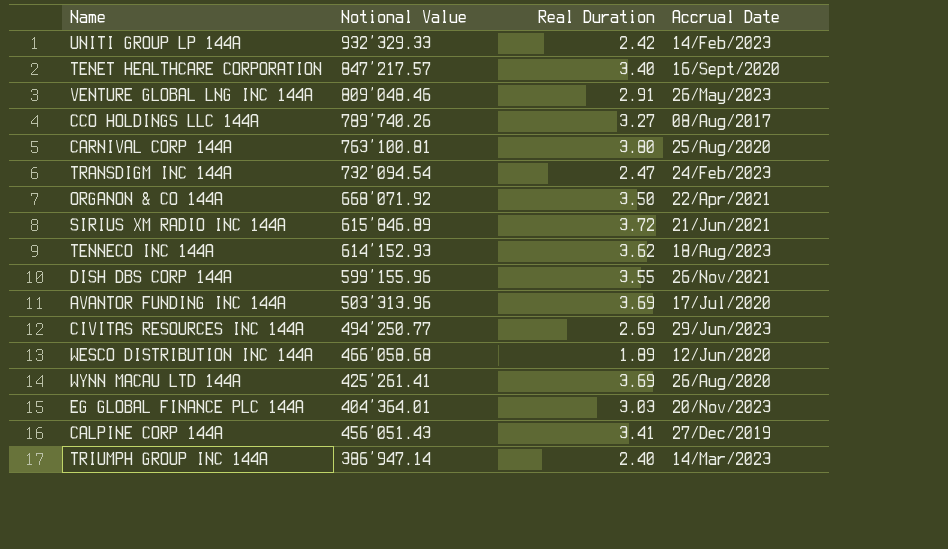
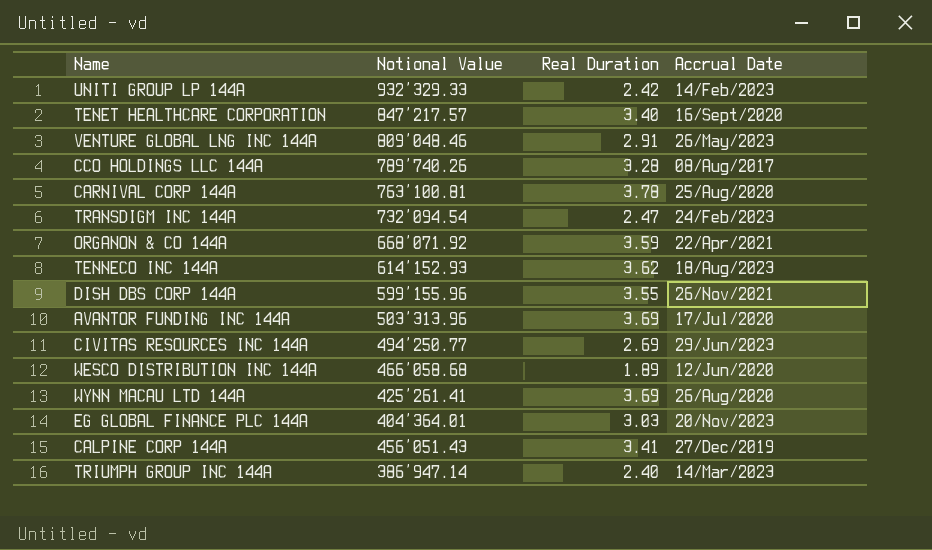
row SIRIUS XM RADIO INC 144A: 615’846.89 | 3.72 | 21/Jun/2021 -> none
CCO HOLDINGS LLC 144A | Real Duration: 3.27 -> 3.28
CARNIVAL CORP 144A | Real Duration: 3.80 -> 3.78
ORGANON & CO 144A | Real Duration: 3.50 -> 3.59

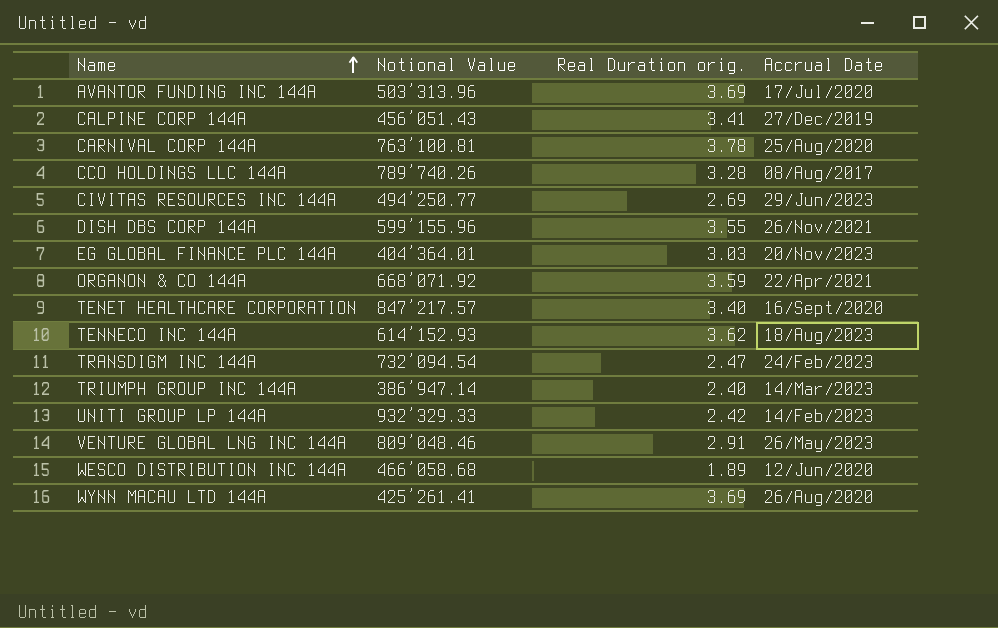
row order: none -> Name ascending
column name: Real Duration -> Real Duration orig.

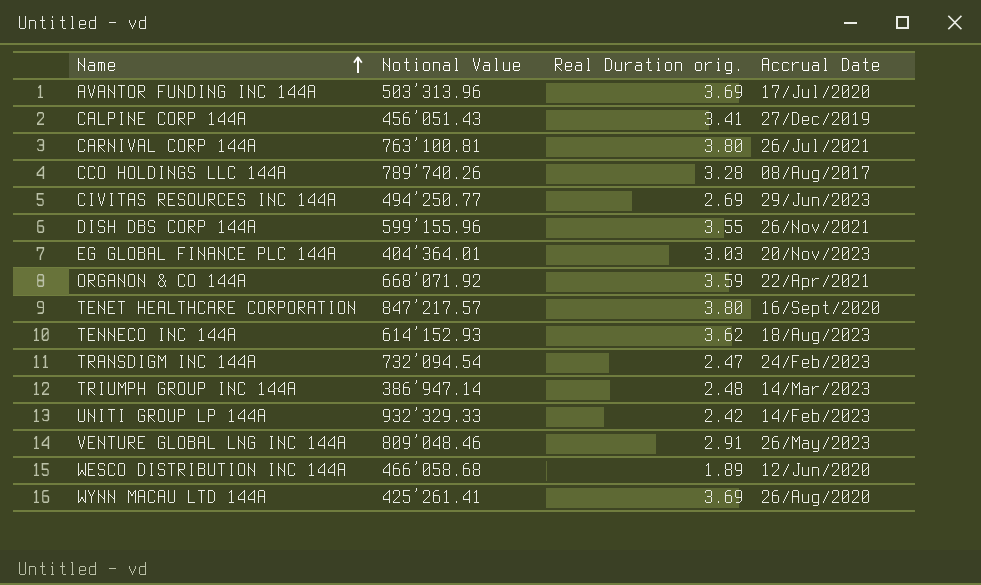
CARNIVAL CORP 144A | Real Duration orig.: 3.78 -> 3.80
CARNIVAL CORP 144A | Accrual Date: 25/Aug/2020 -> 26/Jul/2021
TENET HEALTHCARE CORPORATION | Real Duration orig.: 3.40 -> 3.80
TRIUMPH GROUP INC 144A | Real Duration orig.: 2.40 -> 2.48

